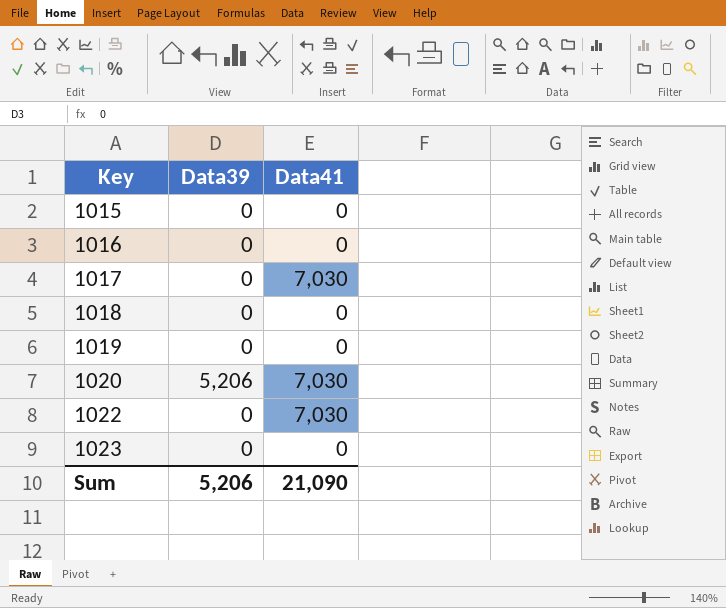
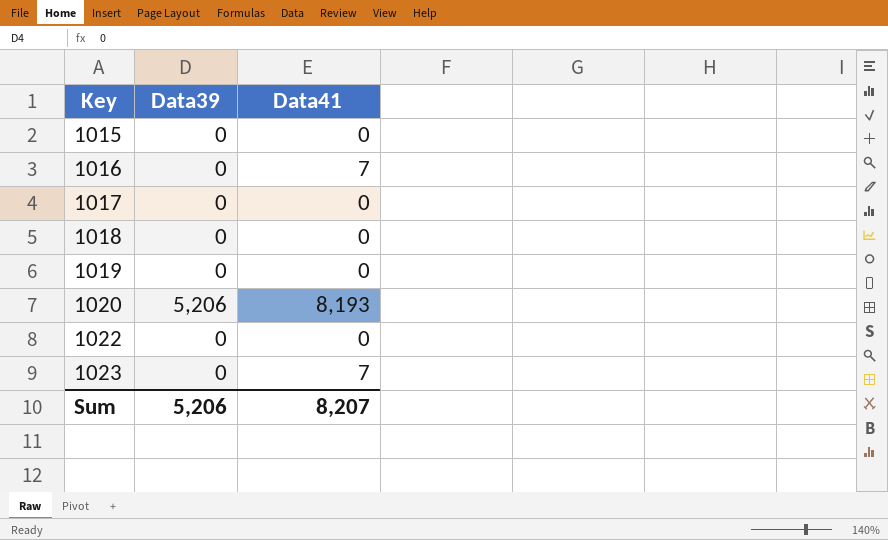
1016 | Data41: 0 -> 7
1017 | Data41: 7,030 -> 0
1020 | Data41: 7,030 -> 8,193
1022 | Data41: 7,030 -> 0
1023 | Data41: 0 -> 7
Sum | Data41: 21,090 -> 8,207

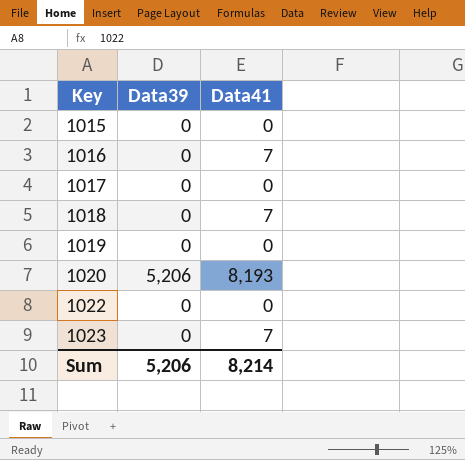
1018 | Data41: 0 -> 7
Sum | Data41: 8,207 -> 8,214

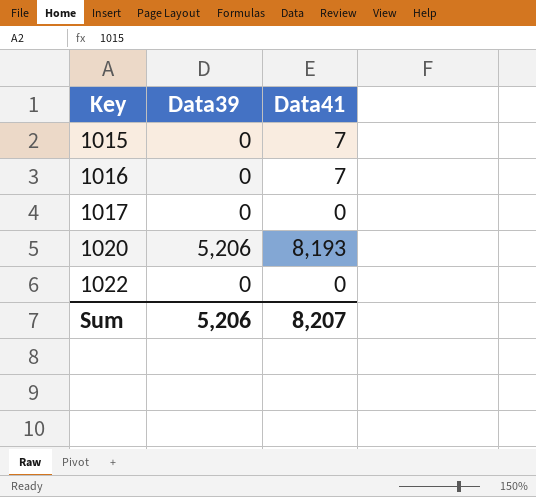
row 1018: 0 | 7 -> none
row 1019: 0 | 0 -> none
row 1023: 0 | 7 -> none
1015 | Data41: 0 -> 7
Sum | Data41: 8,214 -> 8,207

